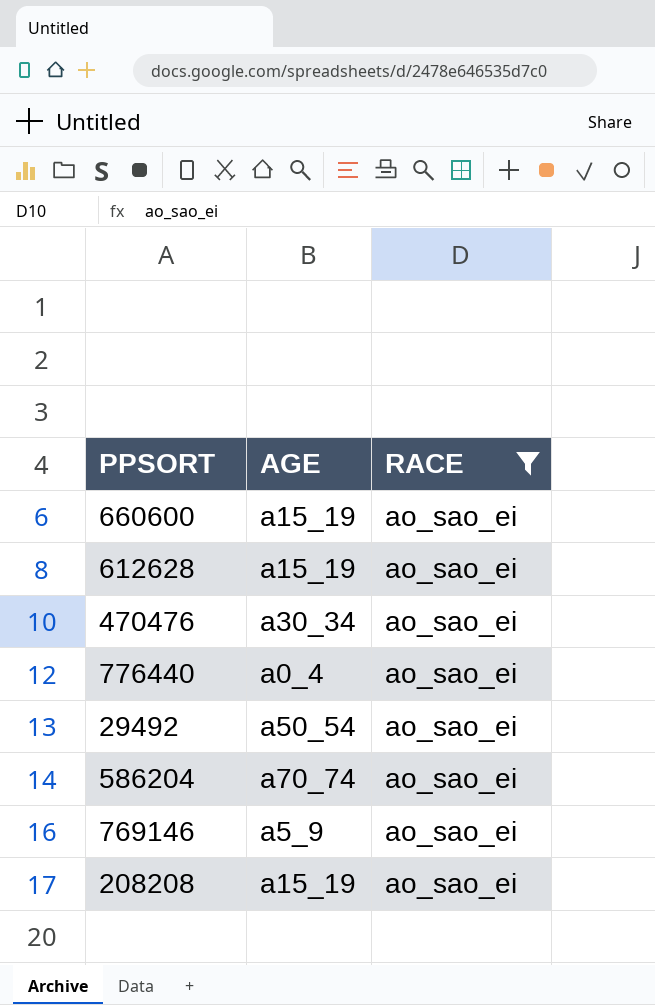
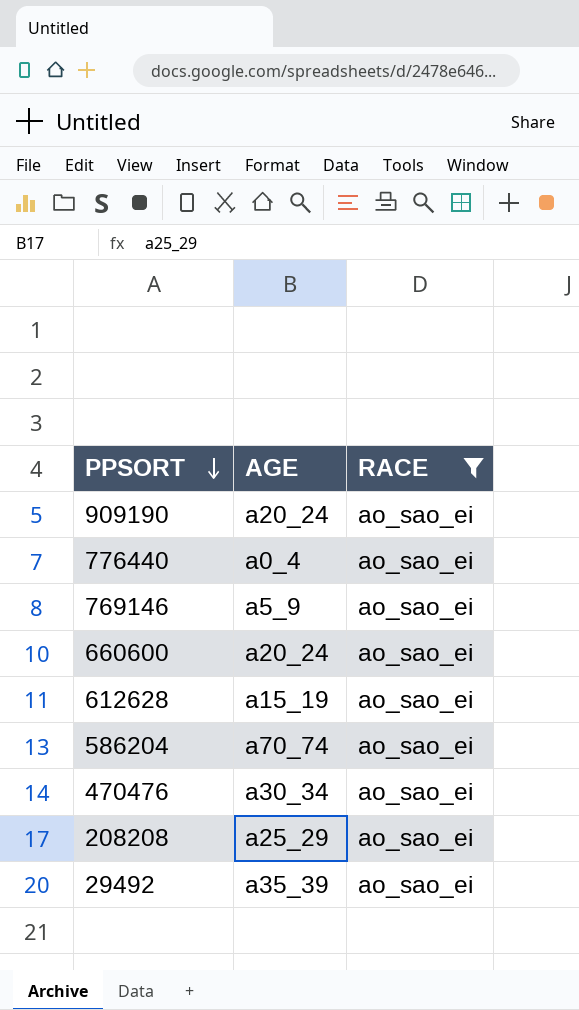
row order: none -> PPSORT descending
row 909190: none -> a20_24 | ao_sao_ei
660600 | AGE: a15_19 -> a20_24
208208 | AGE: a15_19 -> a25_29
29492 | AGE: a50_54 -> a35_39

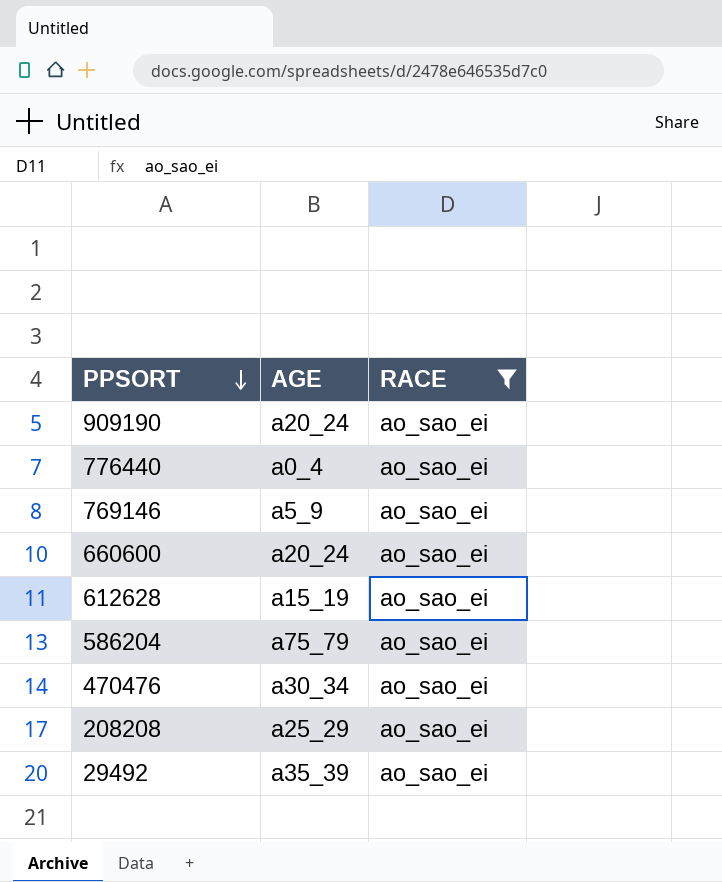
586204 | AGE: a70_74 -> a75_79

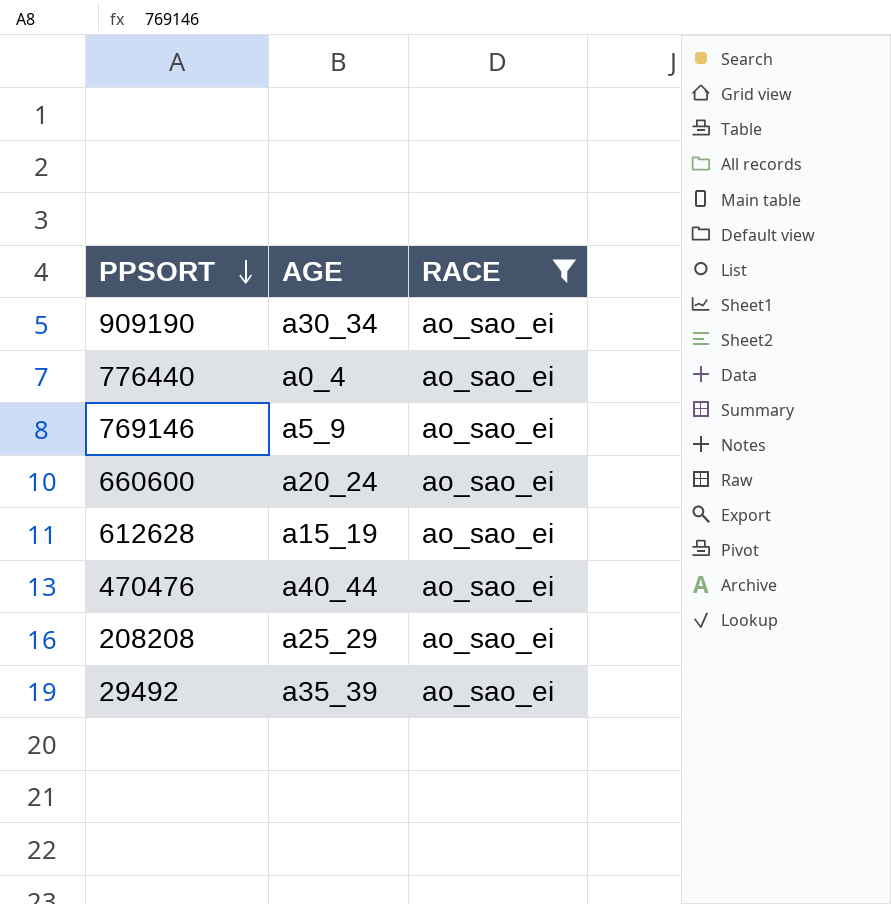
row 586204: a75_79 | ao_sao_ei -> none
909190 | AGE: a20_24 -> a30_34
470476 | AGE: a30_34 -> a40_44

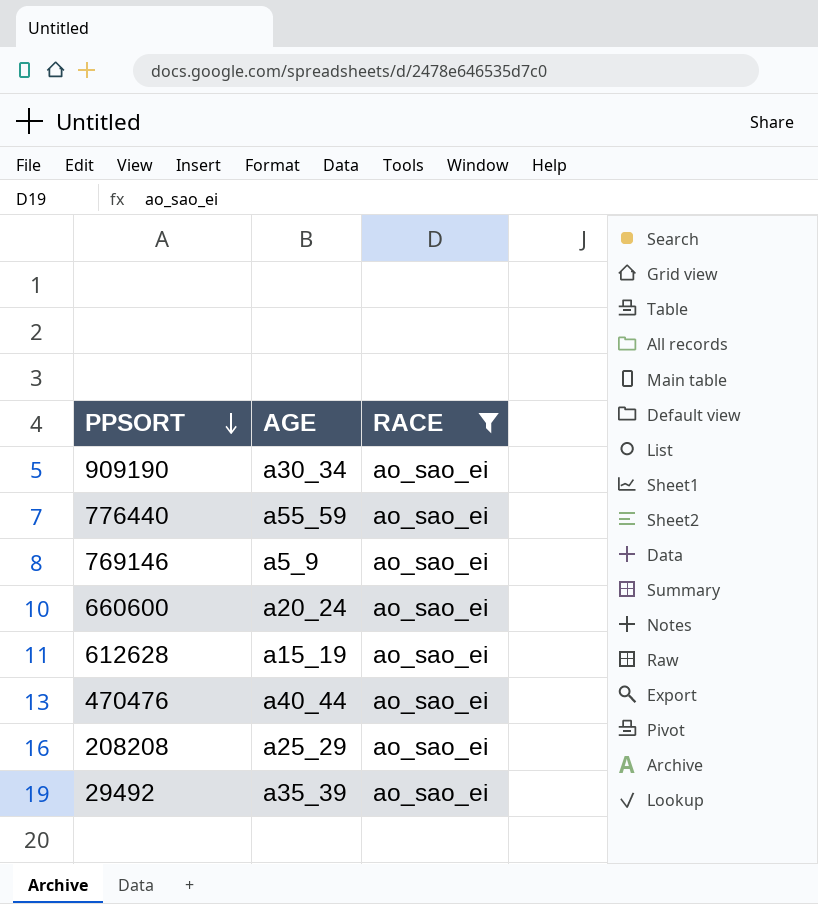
776440 | AGE: a0_4 -> a55_59

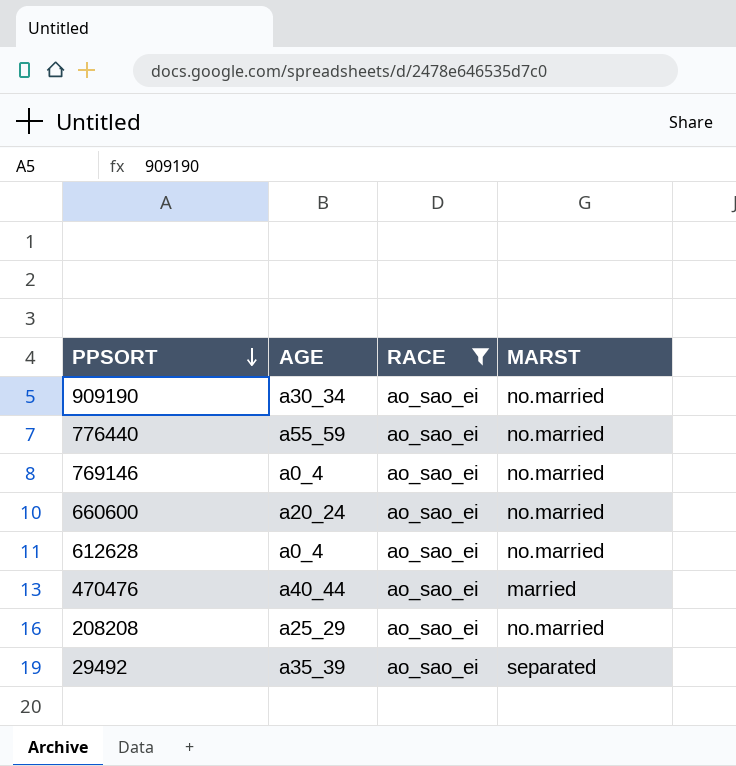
column MARST | position: none -> 4
769146 | AGE: a5_9 -> a0_4
612628 | AGE: a15_19 -> a0_4

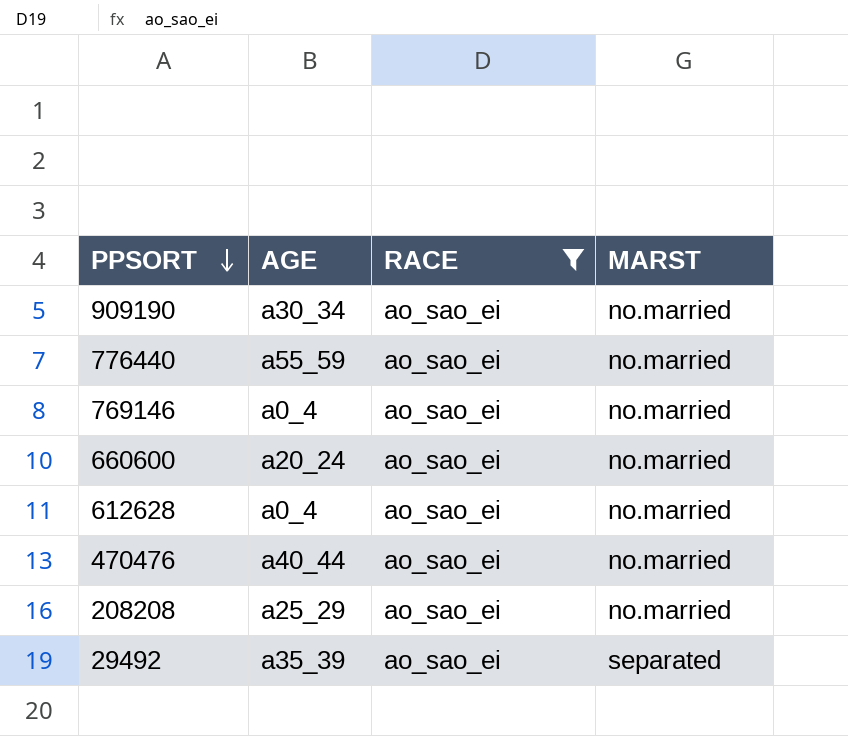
470476 | MARST: married -> no.married

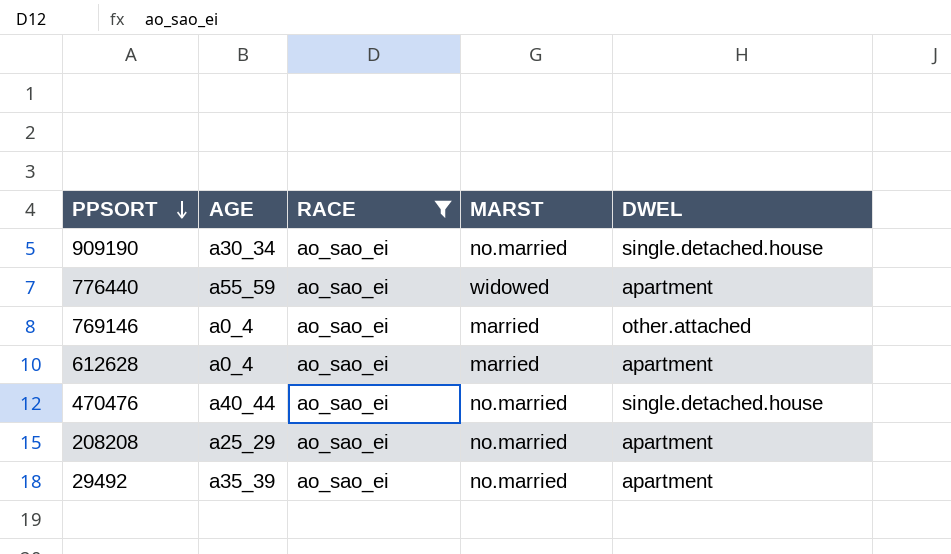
column DWEL | position: none -> 5
row 660600: a20_24 | ao_sao_ei | no.married -> none
776440 | MARST: no.married -> widowed
769146 | MARST: no.married -> married
612628 | MARST: no.married -> married
29492 | MARST: separated -> no.married

